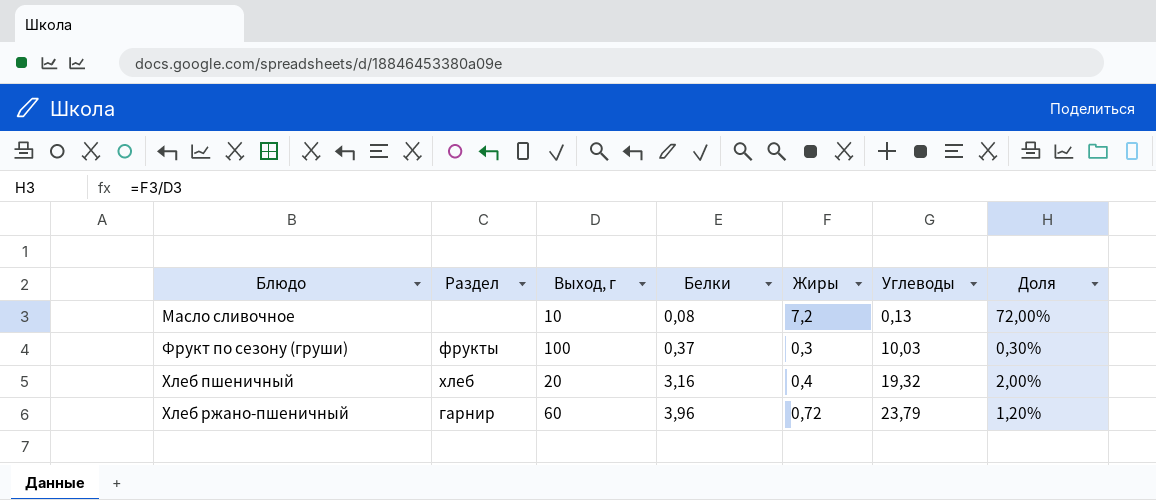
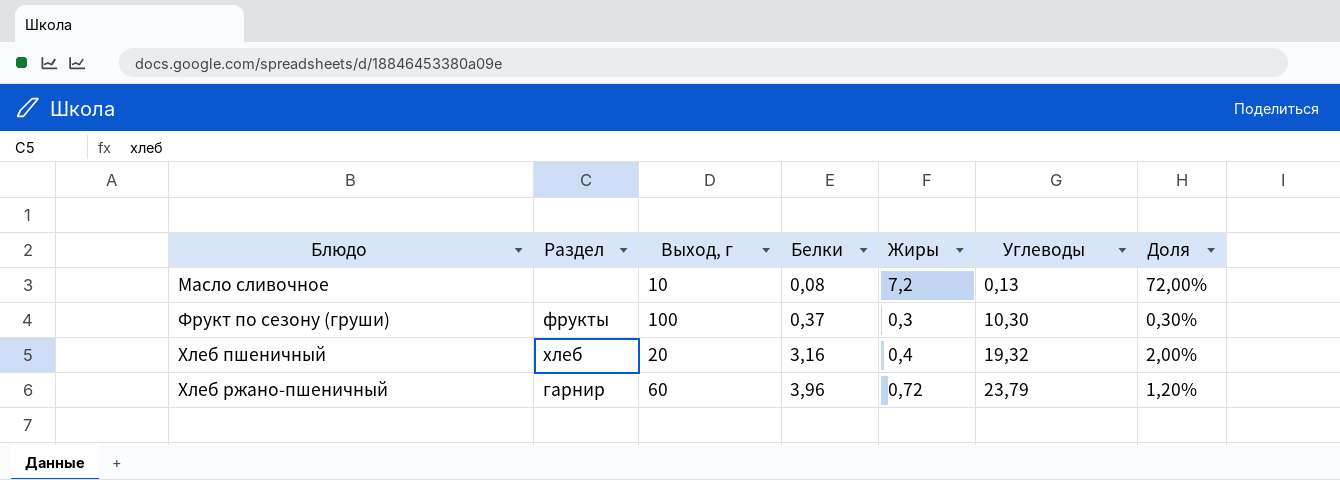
Фрукт по сезону (груши) | Углеводы: 10,03 -> 10,30

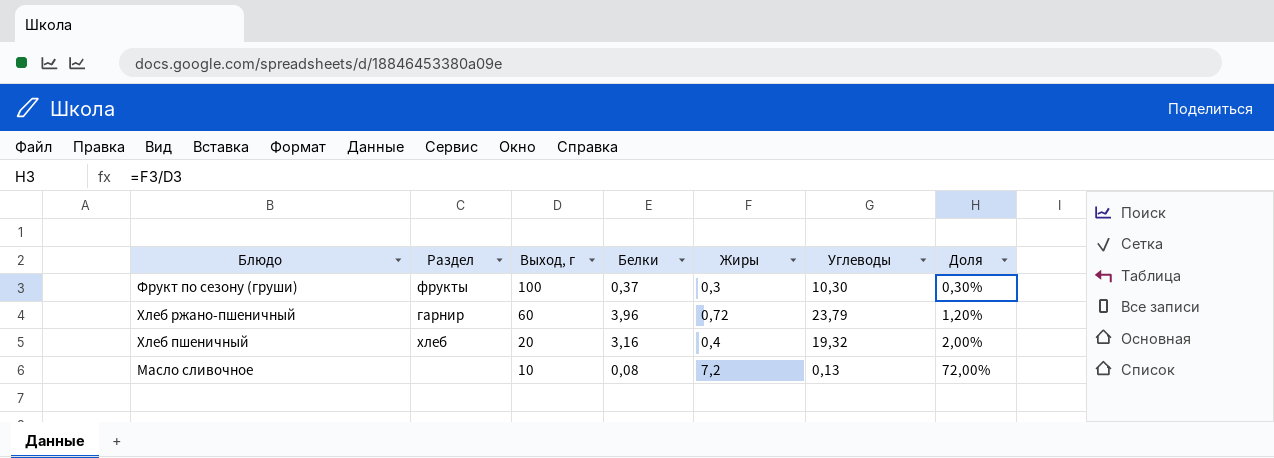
row order: Блюдо ascending -> Выход, г descending

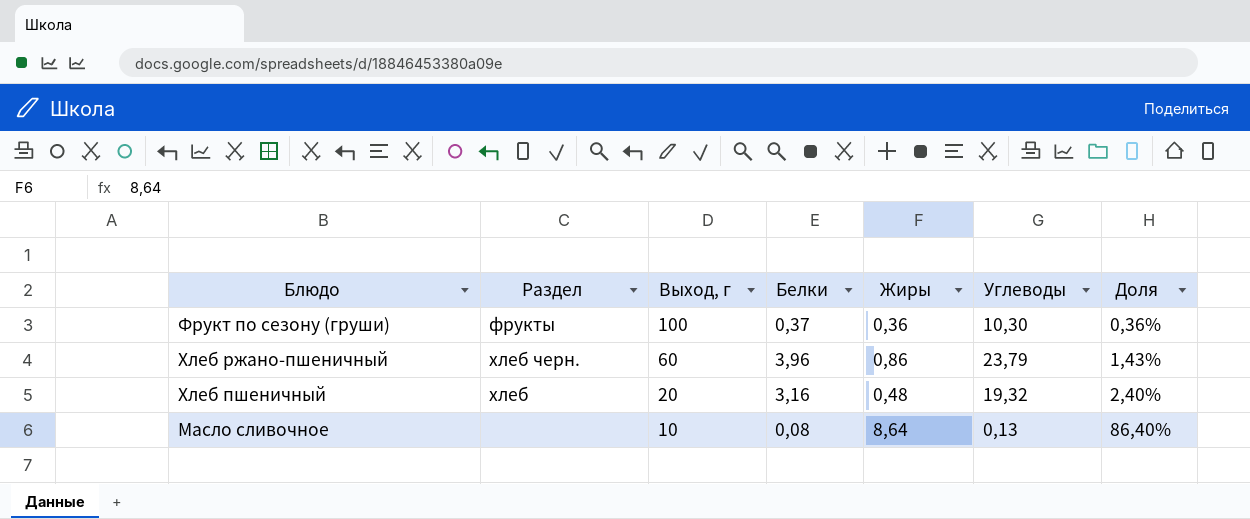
Фрукт по сезону (груши) | Жиры: 0,3 -> 0,36
Фрукт по сезону (груши) | Доля: 0,30% -> 0,36%
Хлеб ржано-пшеничный | Раздел: гарнир -> хлеб черн.
Хлеб ржано-пшеничный | Жиры: 0,72 -> 0,86
Хлеб ржано-пшеничный | Доля: 1,20% -> 1,43%
Хлеб пшеничный | Жиры: 0,4 -> 0,48
Хлеб пшеничный | Доля: 2,00% -> 2,40%
Масло сливочное | Жиры: 7,2 -> 8,64
Масло сливочное | Доля: 72,00% -> 86,40%

